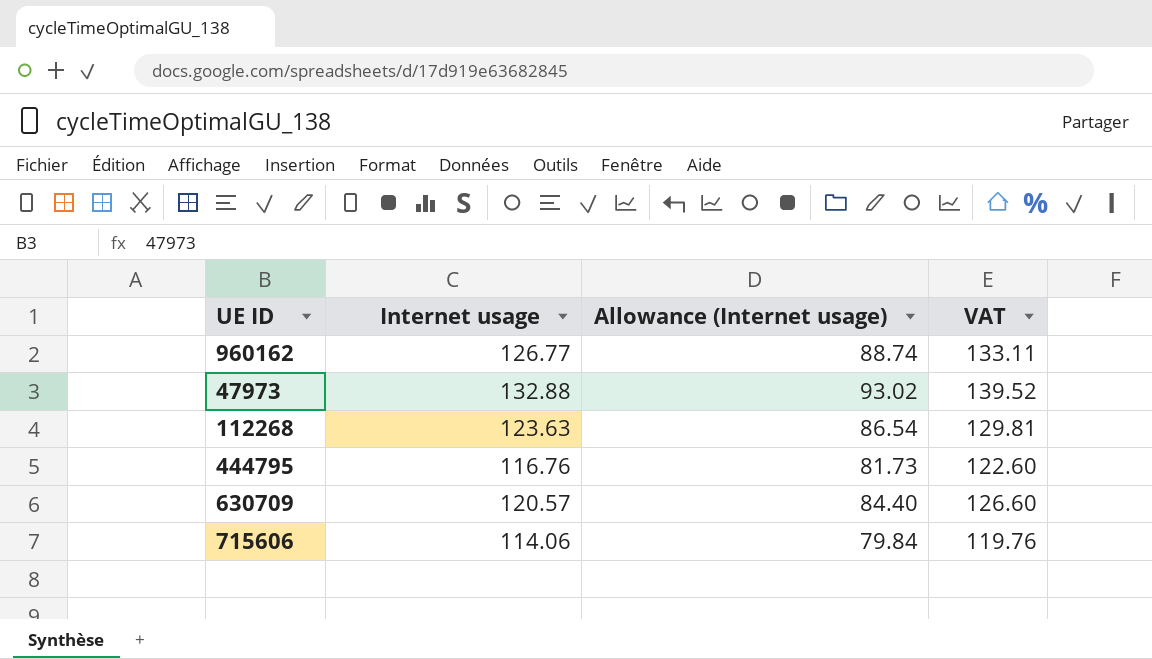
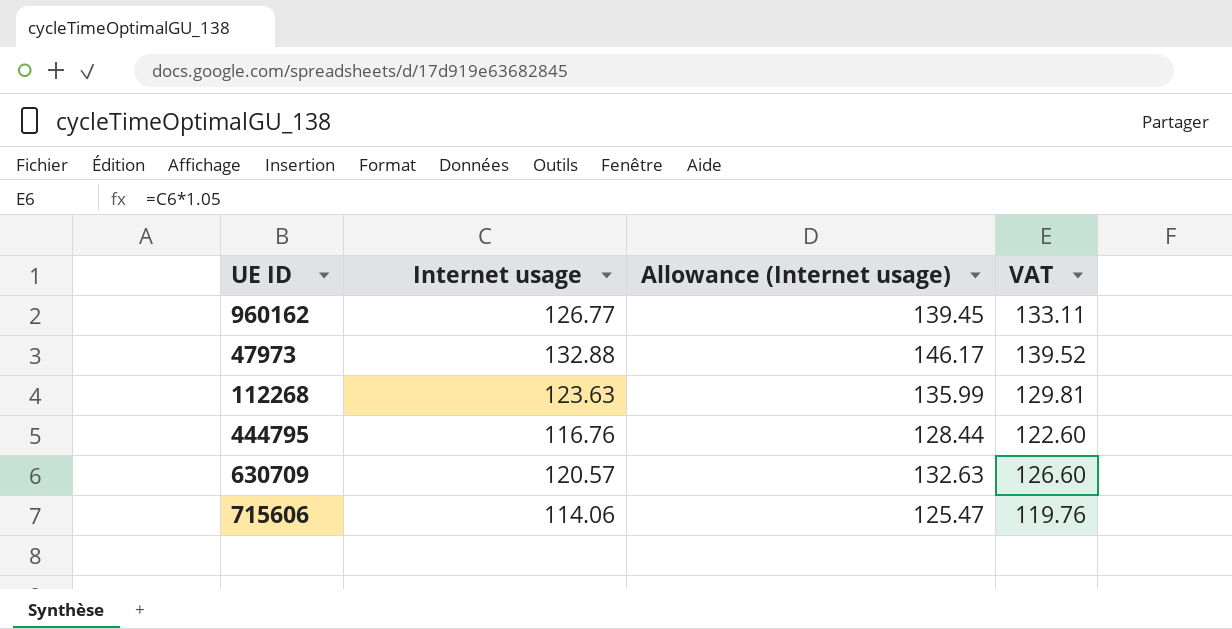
column Allowance (Internet usage) | formula: [Internet usage] * 0.7 -> [Internet usage] * 1.1

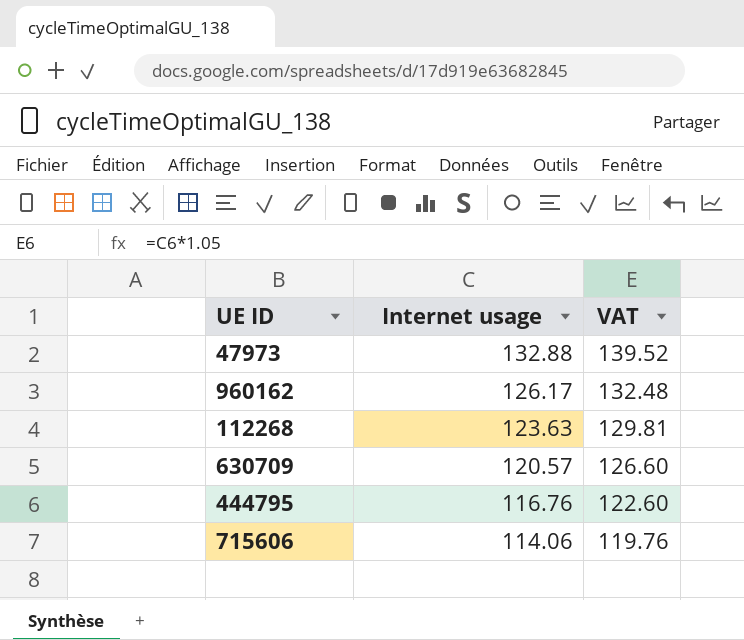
row order: none -> Internet usage descending
column Allowance (Internet usage) | formula: [Internet usage] * 1.1 -> none
960162 | Internet usage: 126.77 -> 126.17
960162 | VAT: 133.11 -> 132.48

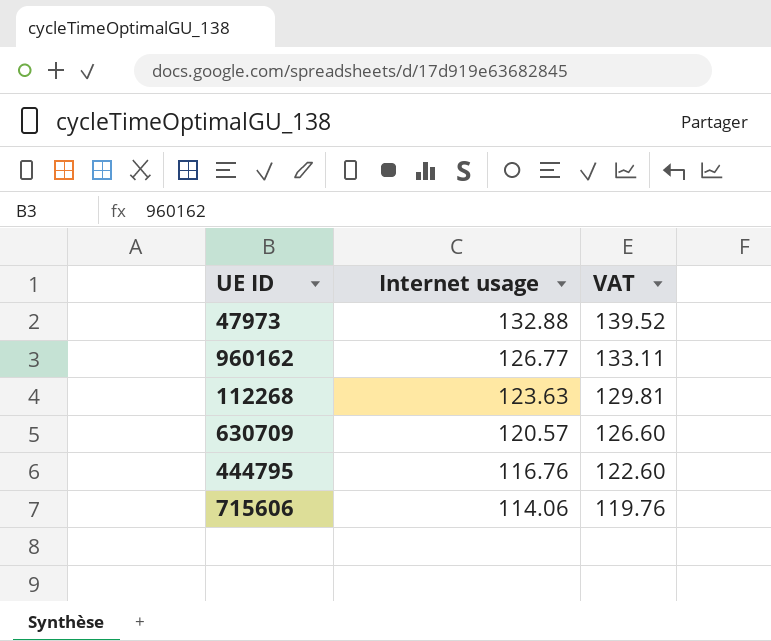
960162 | Internet usage: 126.17 -> 126.77
960162 | VAT: 132.48 -> 133.11

